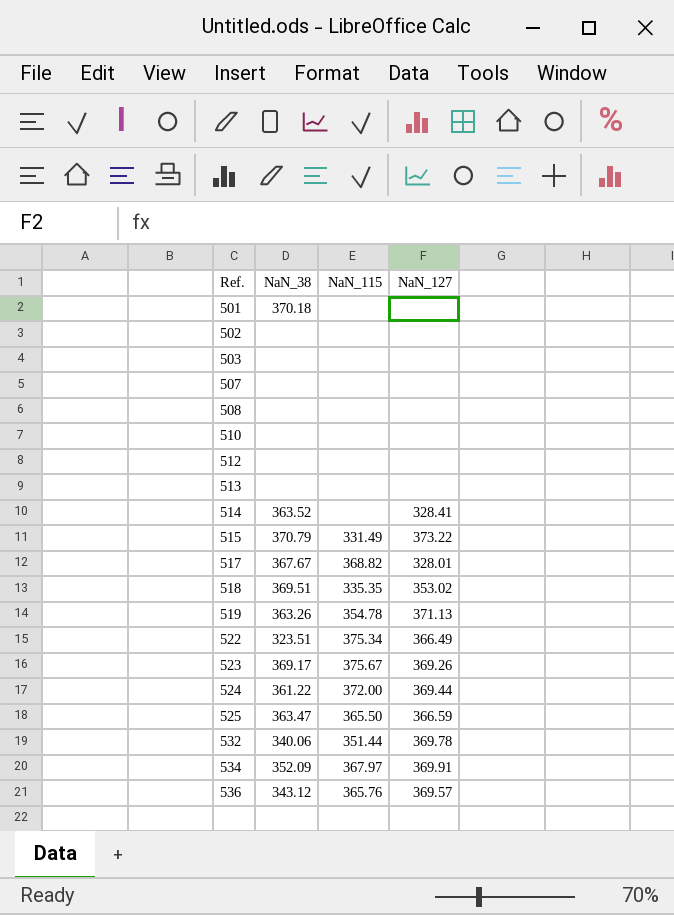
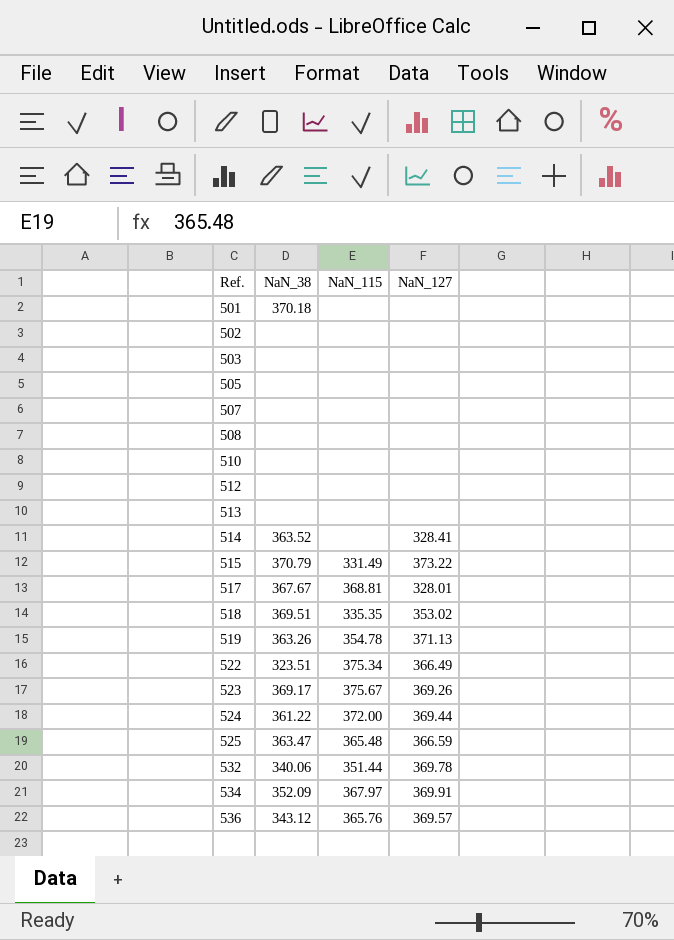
row 505: none -> none | none | none
517 | NaN_115: 368.82 -> 368.81
525 | NaN_115: 365.50 -> 365.48

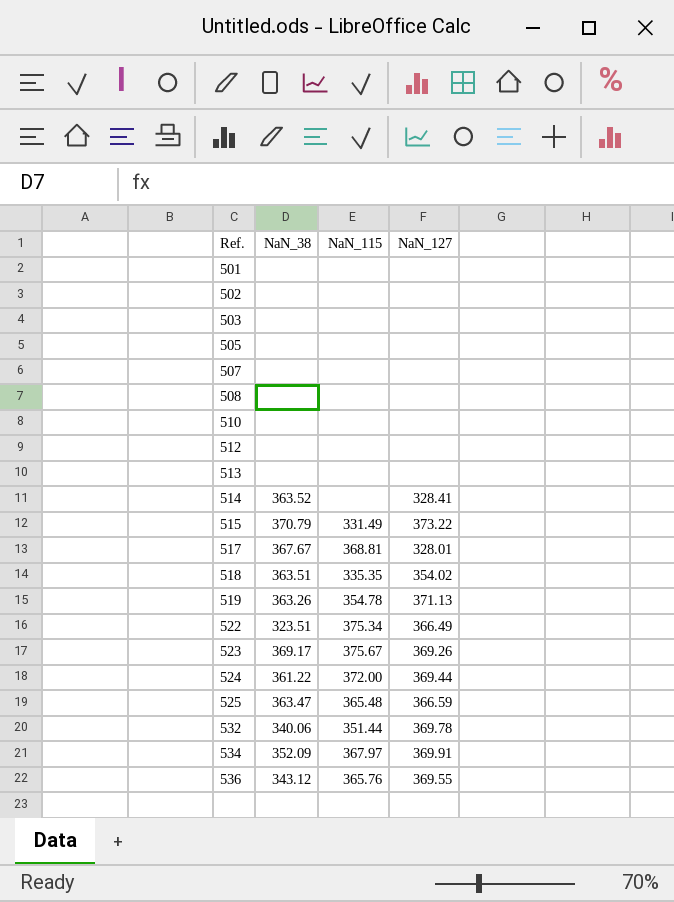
501 | NaN_38: 370.18 -> none
518 | NaN_38: 369.51 -> 363.51
518 | NaN_127: 353.02 -> 354.02
536 | NaN_127: 369.57 -> 369.55

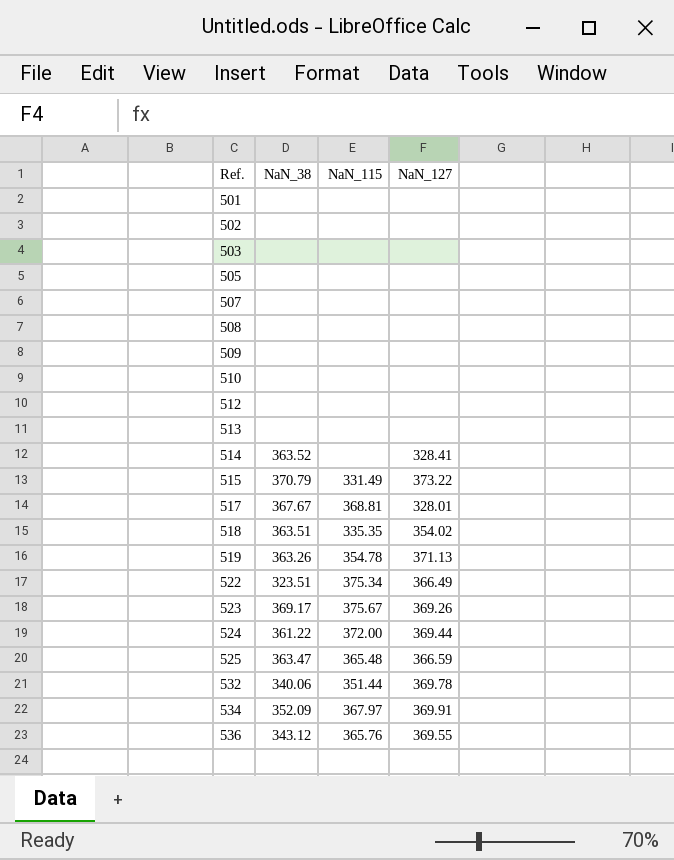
row 509: none -> none | none | none

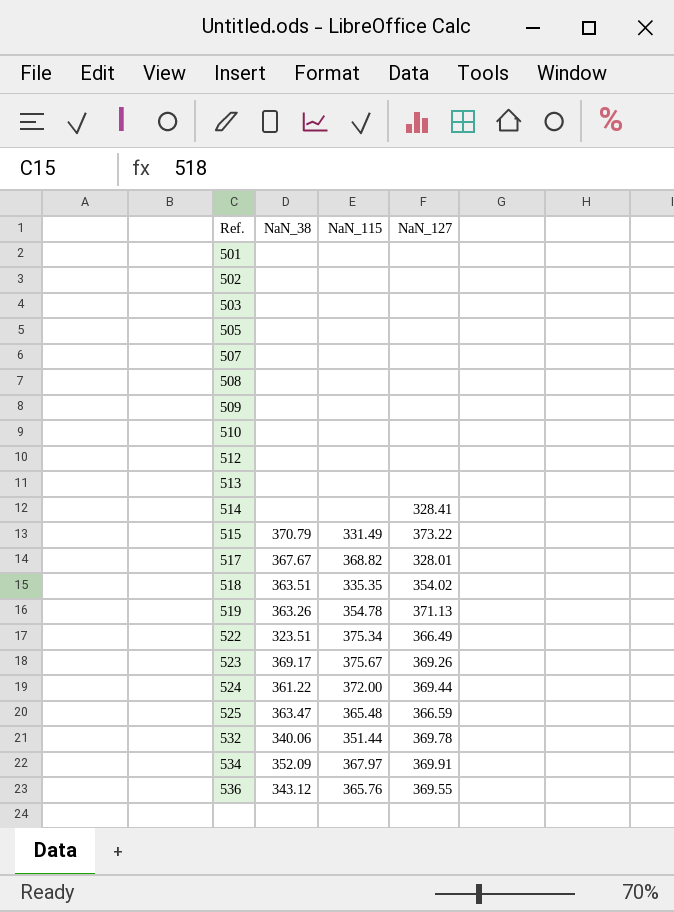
514 | NaN_38: 363.52 -> none
517 | NaN_115: 368.81 -> 368.82

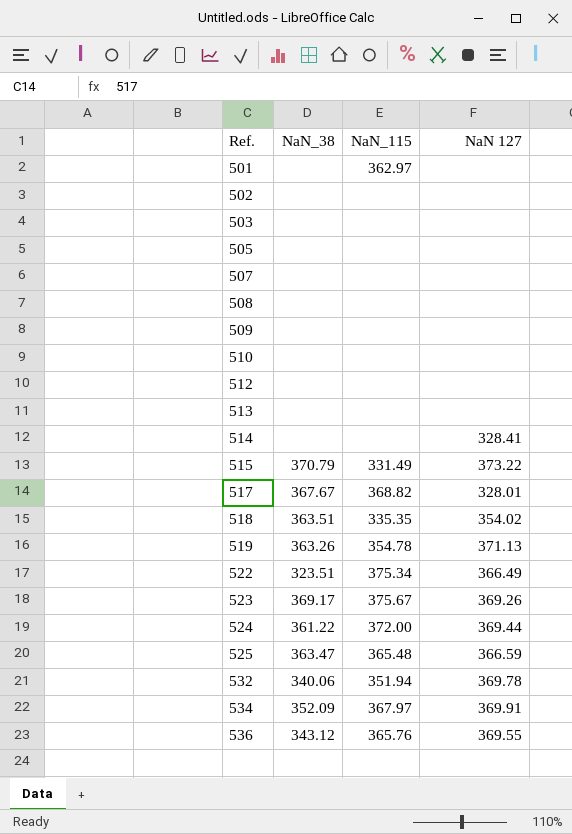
column name: NaN_127 -> NaN 127
501 | NaN_115: none -> 362.97
532 | NaN_115: 351.44 -> 351.94

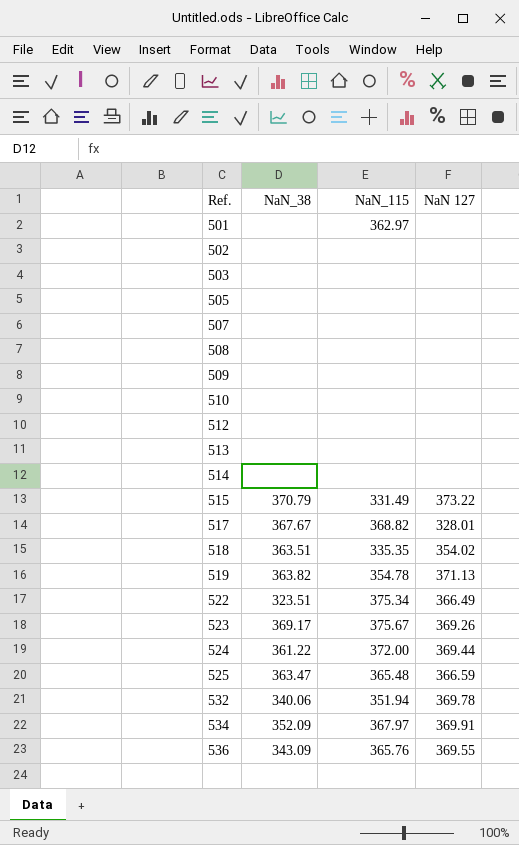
514 | NaN 127: 328.41 -> none
519 | NaN_38: 363.26 -> 363.82
536 | NaN_38: 343.12 -> 343.09

